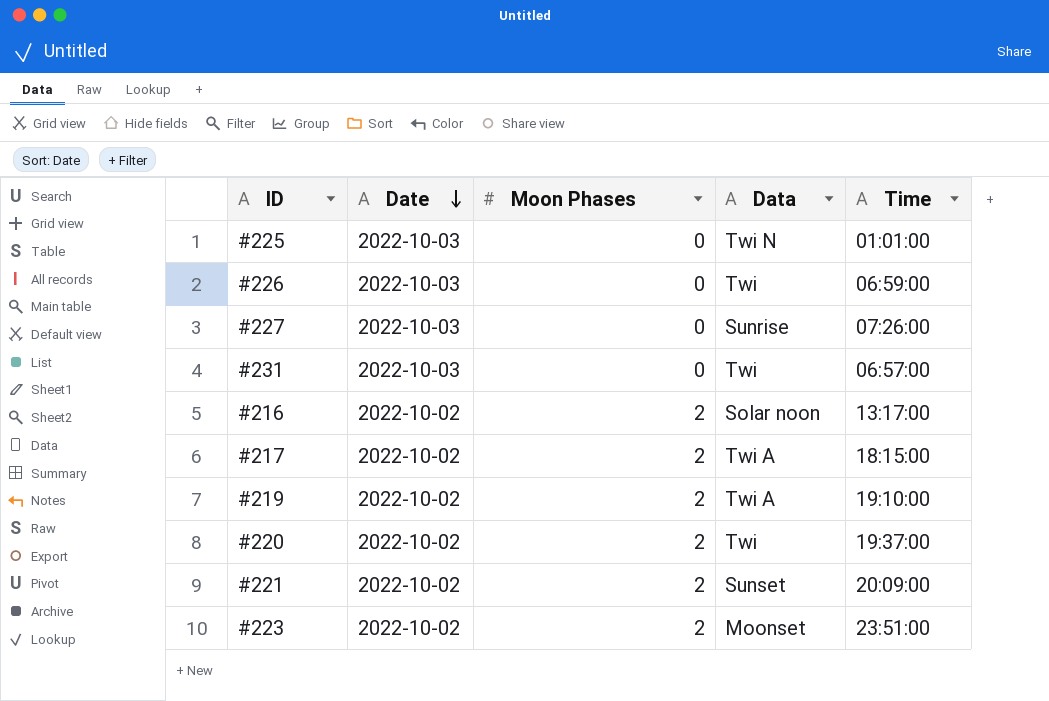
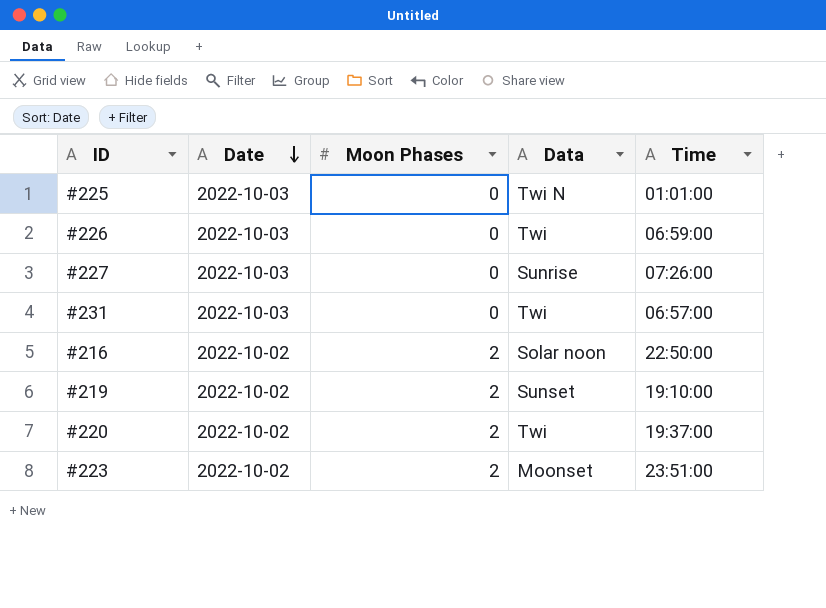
row #217: 2022-10-02 | 2 | Twi A | 18:15:00 -> none
row #221: 2022-10-02 | 2 | Sunset | 20:09:00 -> none
#216 | Time: 13:17:00 -> 22:50:00
#219 | Data: Twi A -> Sunset

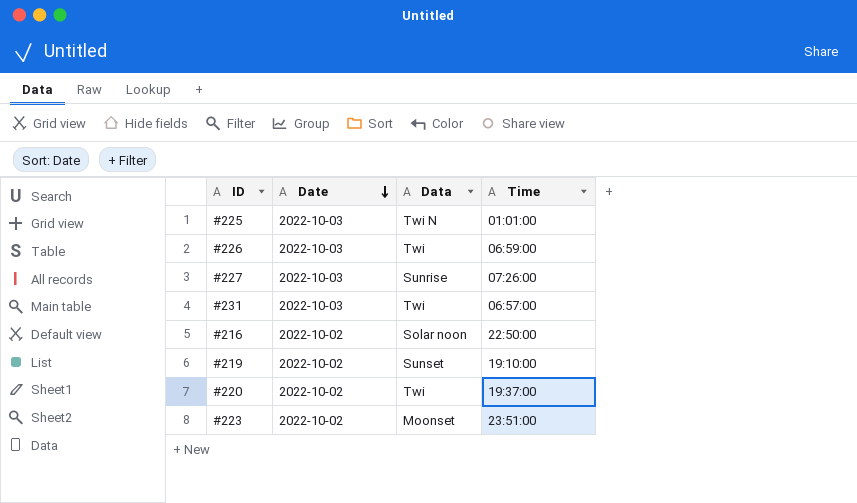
column Moon Phases | position: 3 -> none

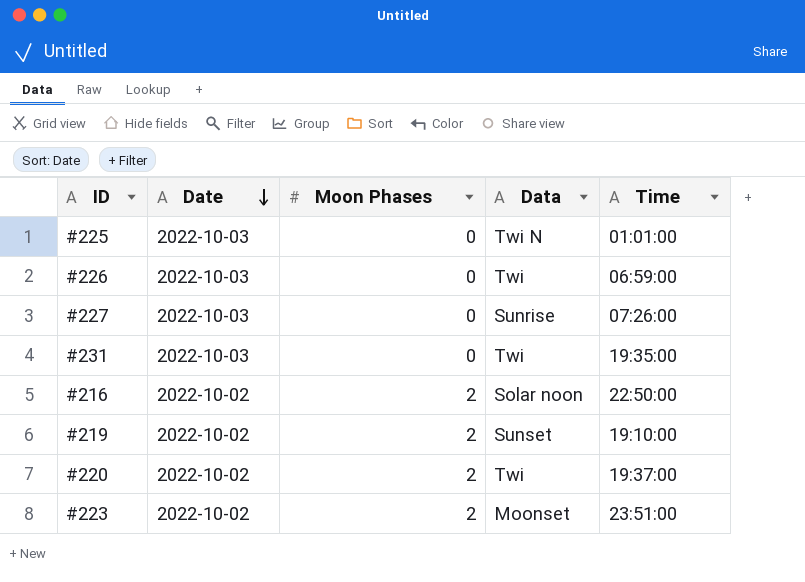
column Moon Phases | position: none -> 3
#231 | Time: 06:57:00 -> 19:35:00

